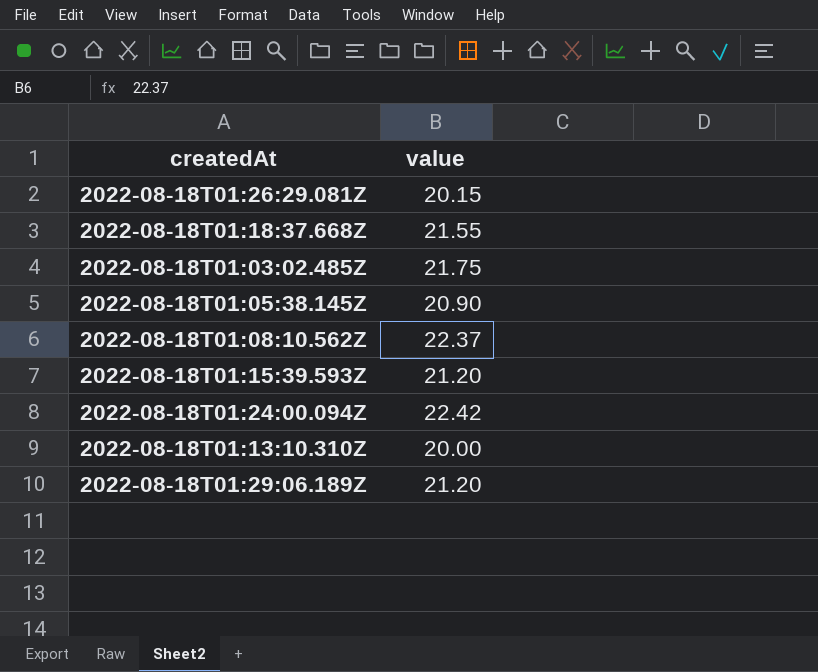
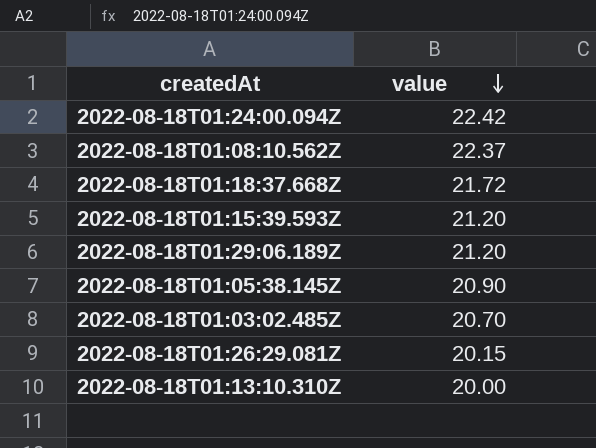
row order: none -> value descending
2022-08-18T01:18:37.668Z | value: 21.55 -> 21.72
2022-08-18T01:03:02.485Z | value: 21.75 -> 20.70

